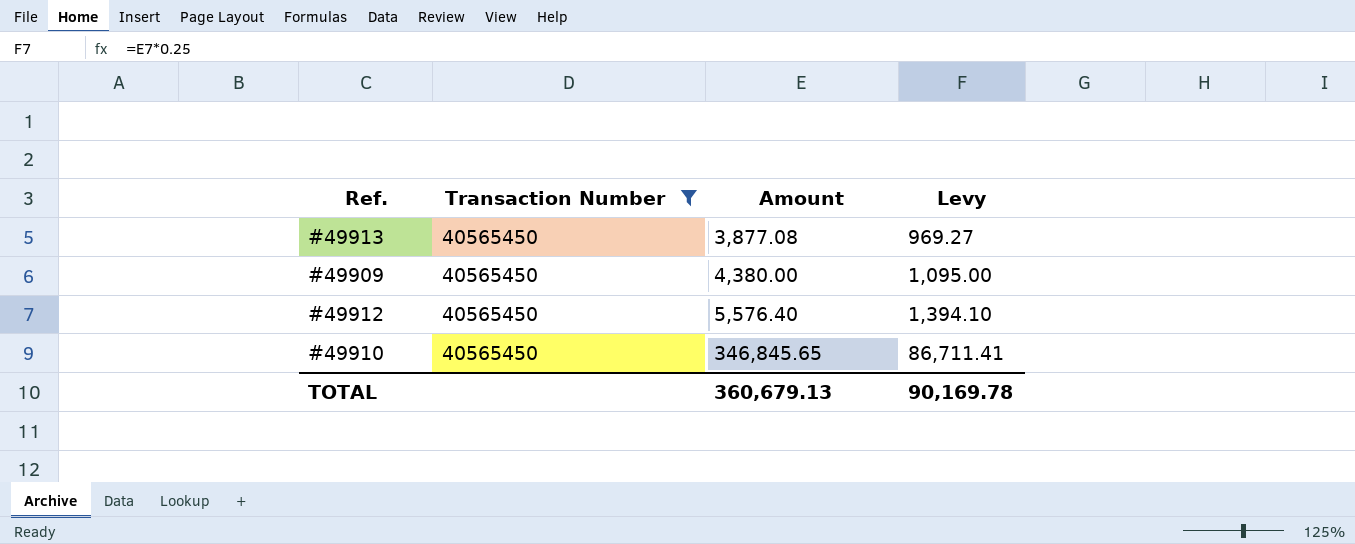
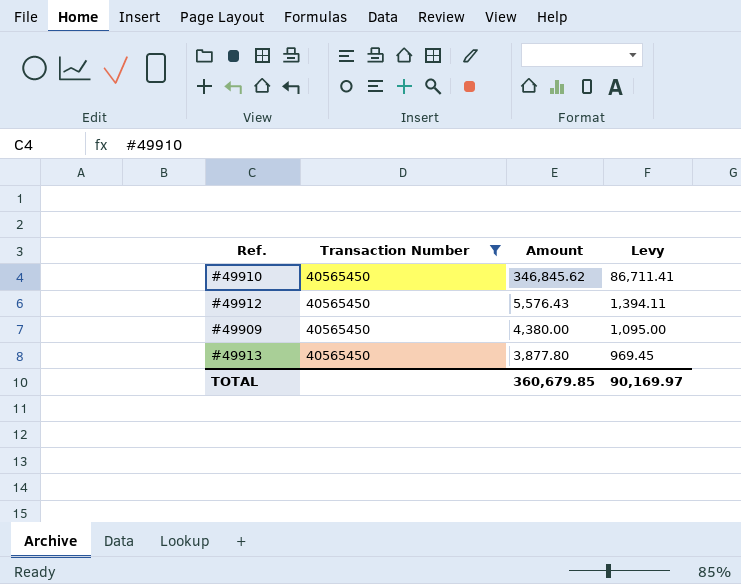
row order: Amount ascending -> Amount descending
#49910 | Amount: 346,845.65 -> 346,845.62
#49912 | Amount: 5,576.40 -> 5,576.43
#49912 | Levy: 1,394.10 -> 1,394.11
#49913 | Amount: 3,877.08 -> 3,877.80
#49913 | Levy: 969.27 -> 969.45
TOTAL | Amount: 360,679.13 -> 360,679.85
TOTAL | Levy: 90,169.78 -> 90,169.97

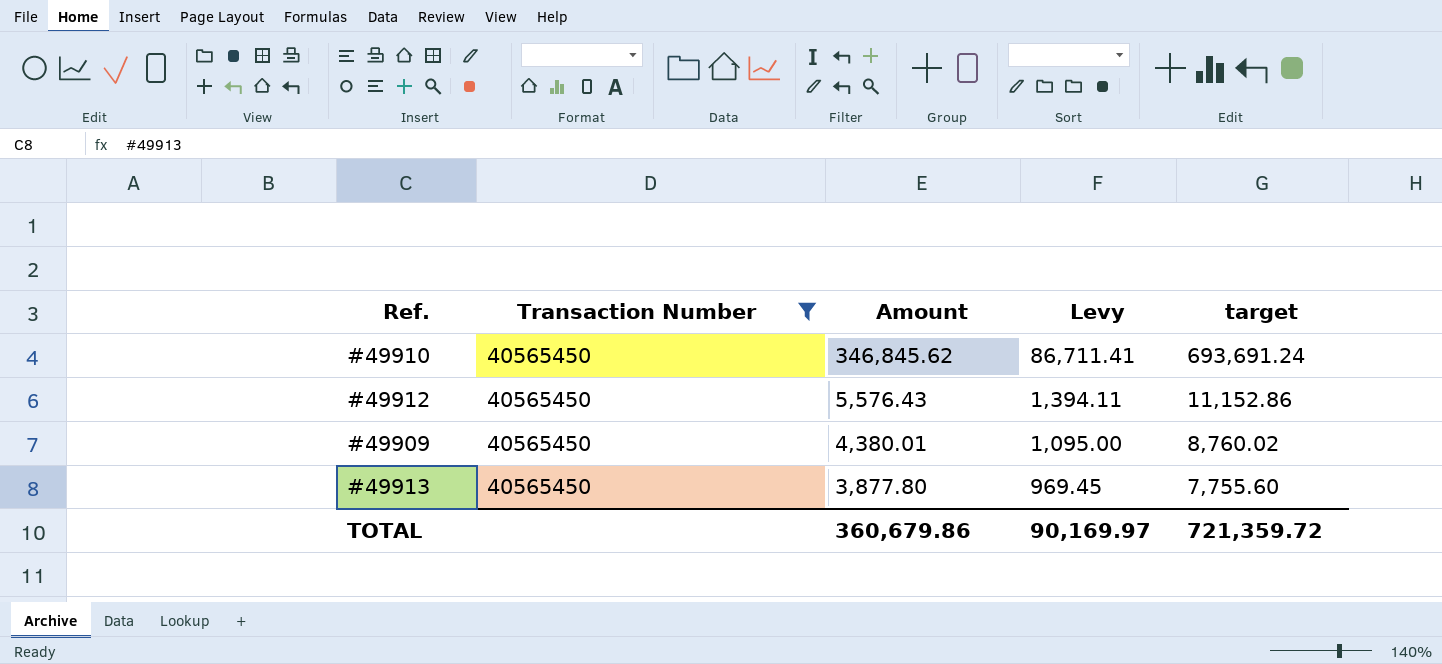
column target | formula: none -> [Amount] * 2
#49909 | Amount: 4,380.00 -> 4,380.01
TOTAL | Amount: 360,679.85 -> 360,679.86

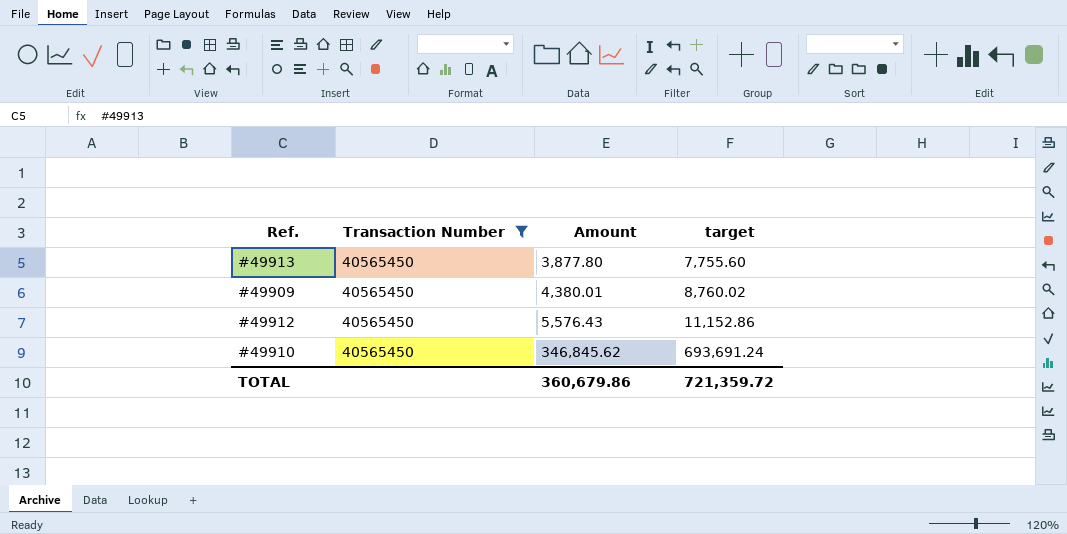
row order: Amount descending -> Amount ascending
column Levy | formula: [Amount] * 0.25 -> none

